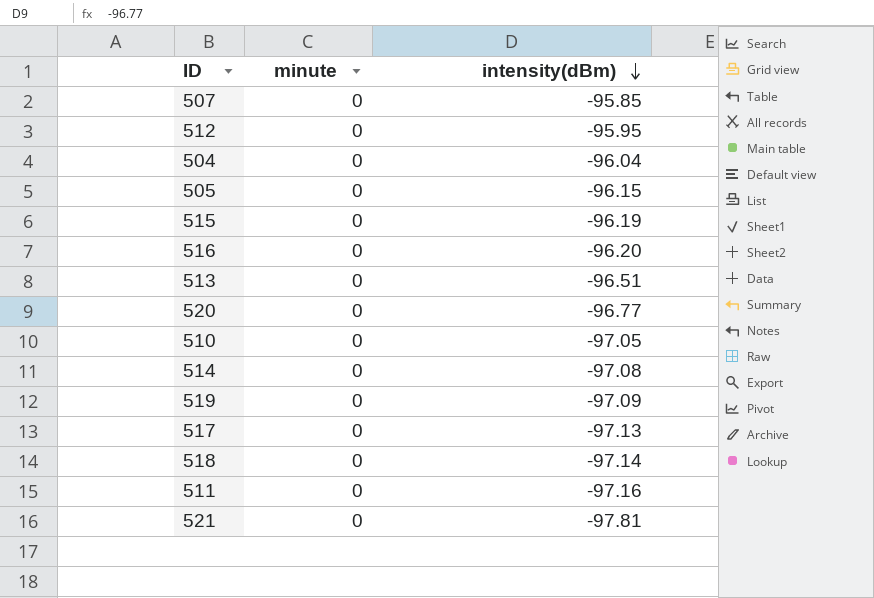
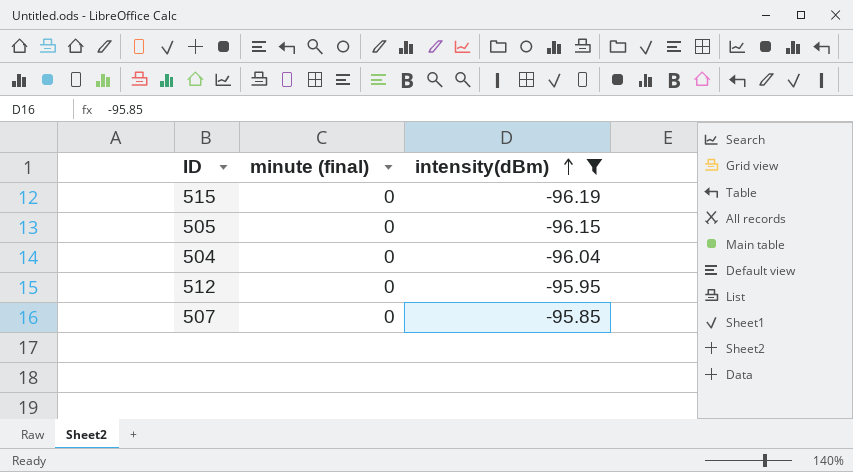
filter: none -> intensity(dBm) >= -96.19
row order: intensity(dBm) descending -> intensity(dBm) ascending
column name: minute -> minute (final)

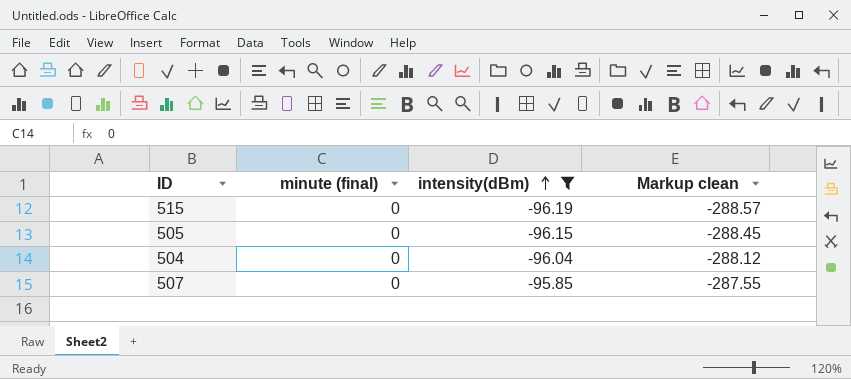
column Markup clean | formula: none -> [intensity(dBm)] * 3
row 512: 0 | -95.95 -> none

